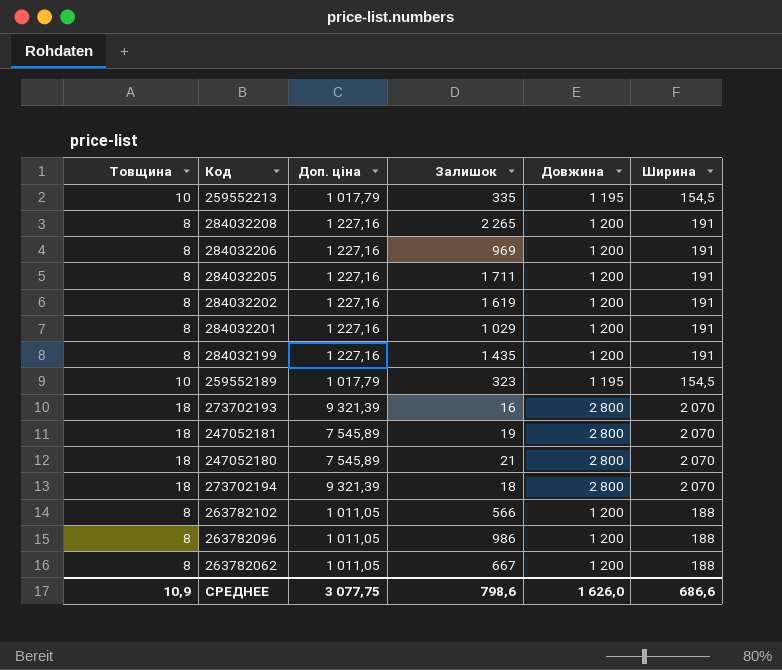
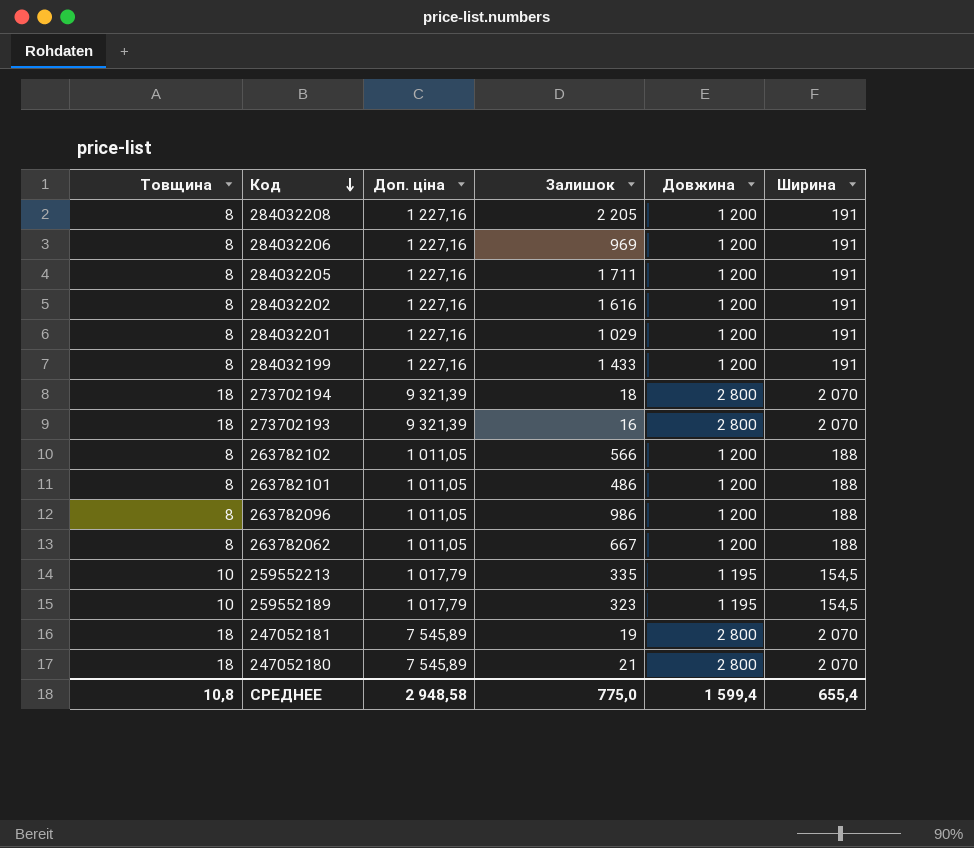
row order: none -> Код descending
284032208 | Залишок: 2 265 -> 2 205
284032202 | Залишок: 1 619 -> 1 616
284032199 | Залишок: 1 435 -> 1 433
row 263782101: none -> 8 | 1 011,05 | 486 | 1 200 | 188
СРЕДНЕЕ | Товщина: 10,9 -> 10,8
СРЕДНЕЕ | Доп. ціна: 3 077,75 -> 2 948,58
СРЕДНЕЕ | Залишок: 798,6 -> 775,0
СРЕДНЕЕ | Довжина: 1 626,0 -> 1 599,4
СРЕДНЕЕ | Ширина: 686,6 -> 655,4

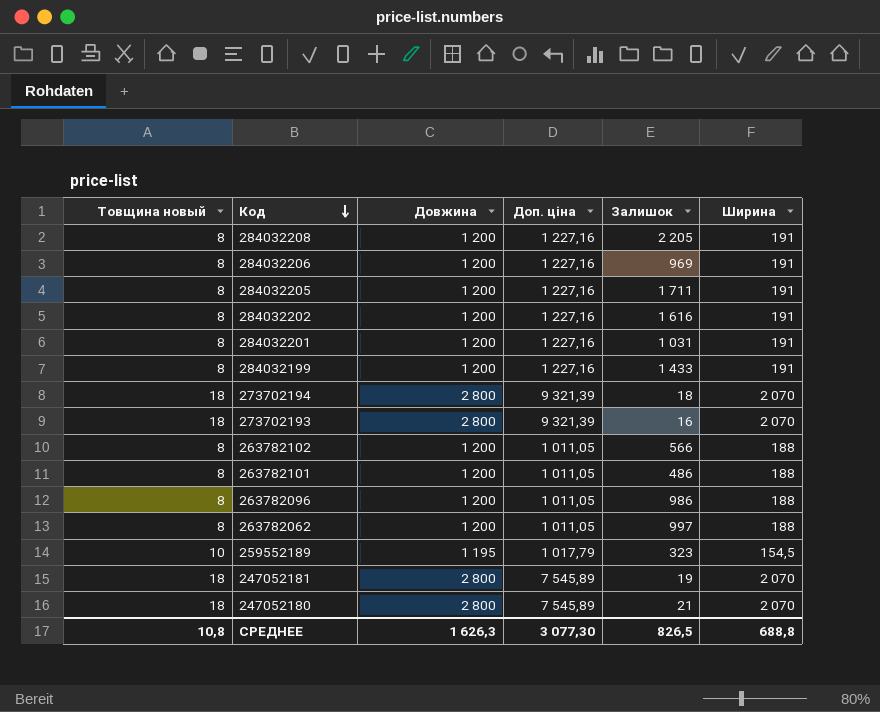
column name: Товщина -> Товщина новый
column Довжина | position: 5 -> 3
row 259552213: 10 | 1 017,79 | 335 | 1 195 | 154,5 -> none
284032201 | Залишок: 1 029 -> 1 031
263782062 | Залишок: 667 -> 997
СРЕДНЕЕ | Довжина: 1 599,4 -> 1 626,3
СРЕДНЕЕ | Доп. ціна: 2 948,58 -> 3 077,30
СРЕДНЕЕ | Залишок: 775,0 -> 826,5
СРЕДНЕЕ | Ширина: 655,4 -> 688,8

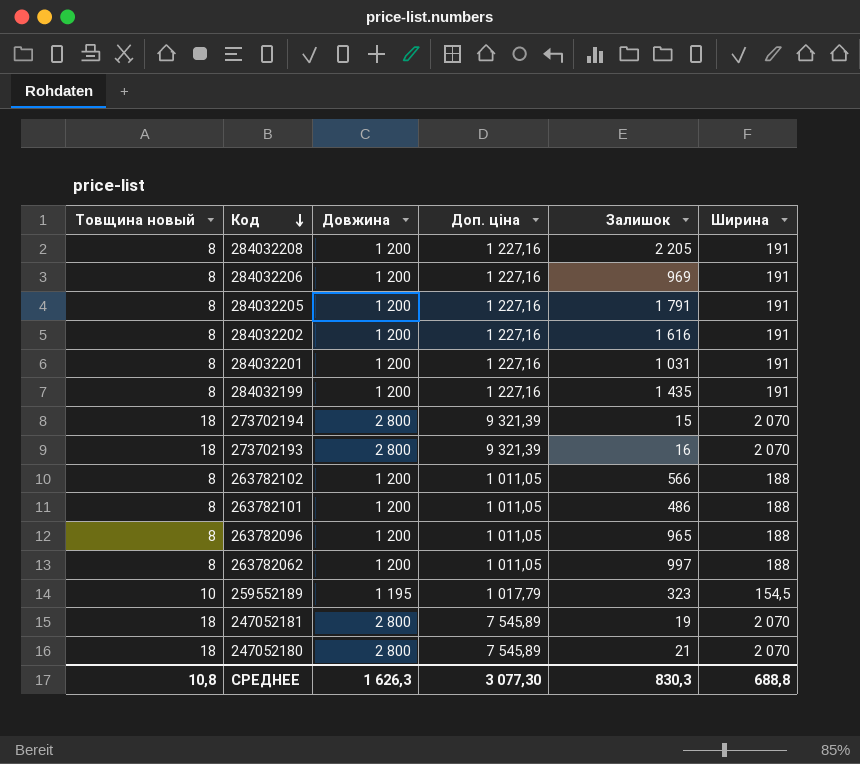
284032205 | Залишок: 1 711 -> 1 791
284032199 | Залишок: 1 433 -> 1 435
273702194 | Залишок: 18 -> 15
263782096 | Залишок: 986 -> 965
СРЕДНЕЕ | Залишок: 826,5 -> 830,3

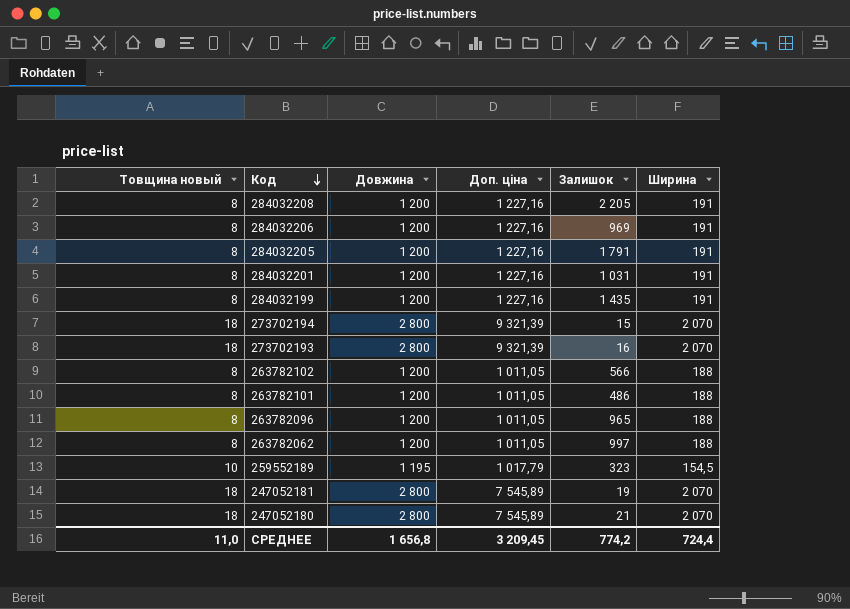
row 284032202: 8 | 1 200 | 1 227,16 | 1 616 | 191 -> none
СРЕДНЕЕ | Товщина новый: 10,8 -> 11,0
СРЕДНЕЕ | Довжина: 1 626,3 -> 1 656,8
СРЕДНЕЕ | Доп. ціна: 3 077,30 -> 3 209,45
СРЕДНЕЕ | Залишок: 830,3 -> 774,2
СРЕДНЕЕ | Ширина: 688,8 -> 724,4

